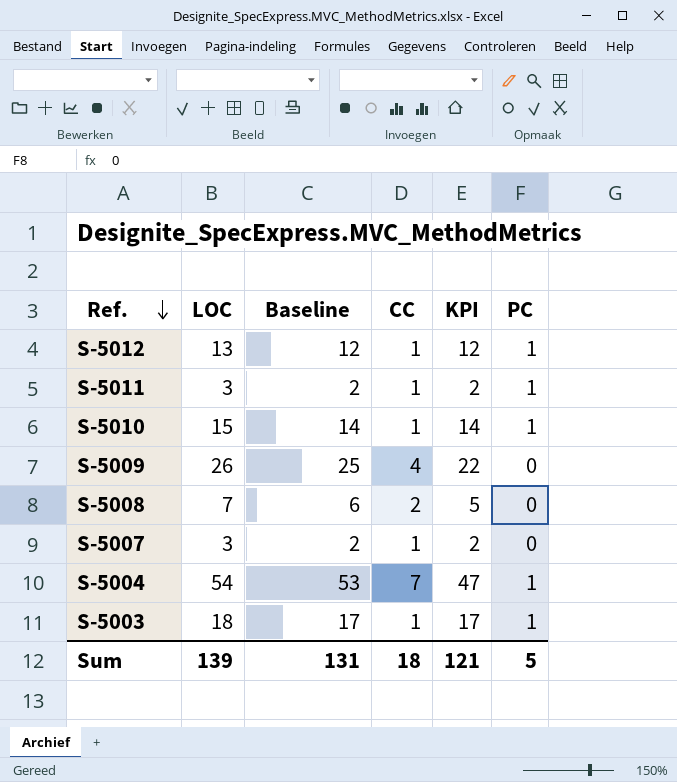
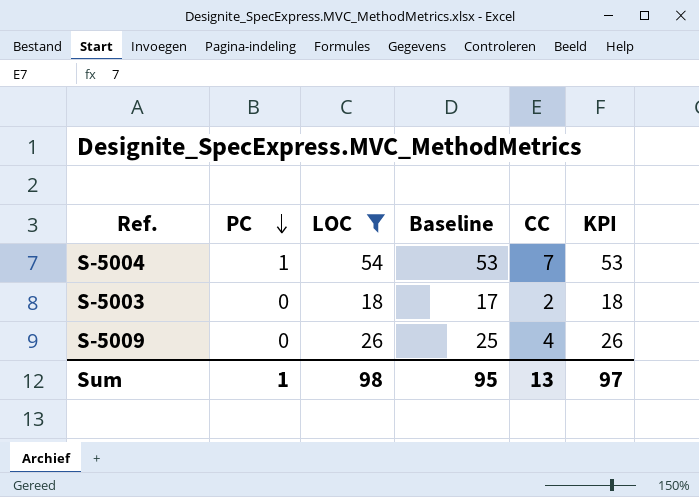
filter: none -> LOC >= 18
row order: Ref. descending -> PC descending
column PC | position: 6 -> 2
column KPI | formula: [LOC] - [CC] -> [LOC] - [PC]
S-5003 | PC: 1 -> 0
S-5003 | CC: 1 -> 2
Sum | PC: 5 -> 1
Sum | LOC: 139 -> 98
Sum | Baseline: 131 -> 95
Sum | CC: 18 -> 13
Sum | KPI: 121 -> 97

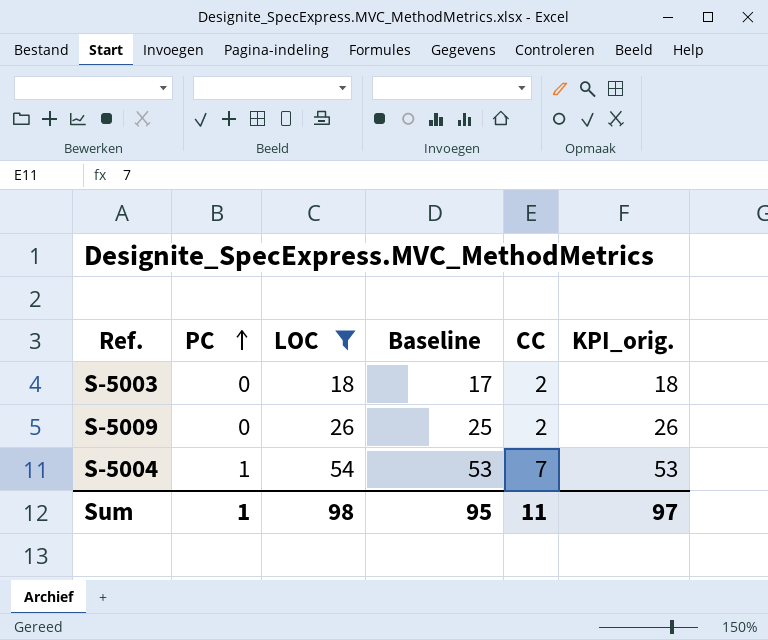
row order: PC descending -> PC ascending
column name: KPI -> KPI_orig.
S-5009 | CC: 4 -> 2
Sum | CC: 13 -> 11

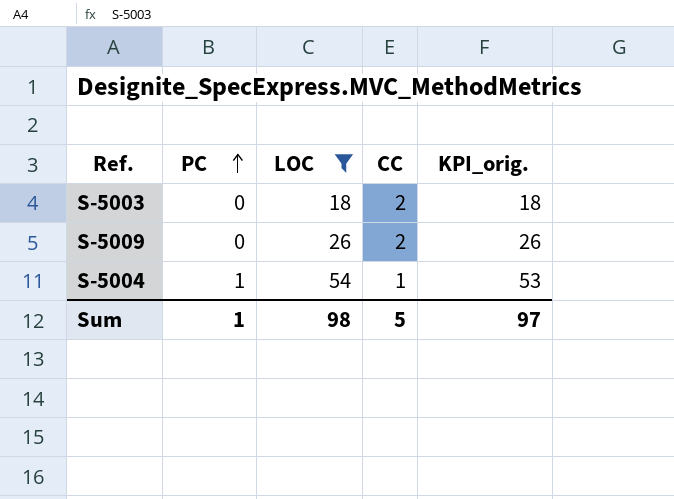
column Baseline | formula: [LOC] - 1 -> none
S-5004 | CC: 7 -> 1
Sum | CC: 11 -> 5

